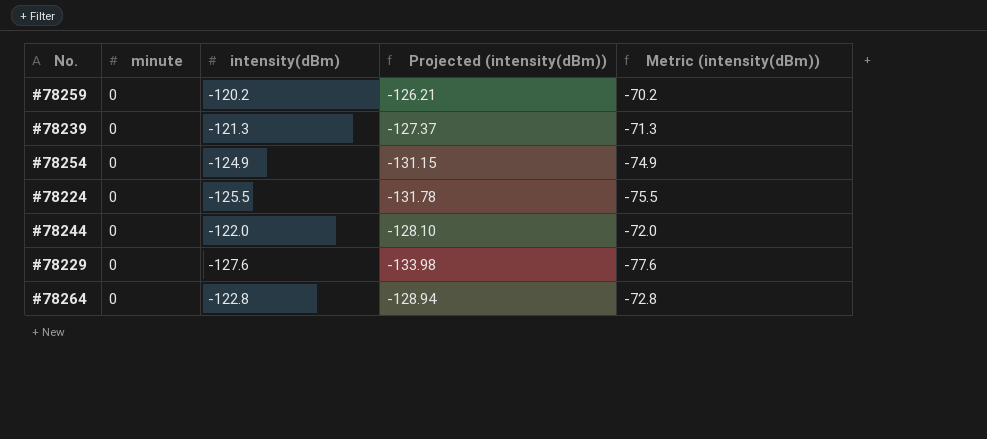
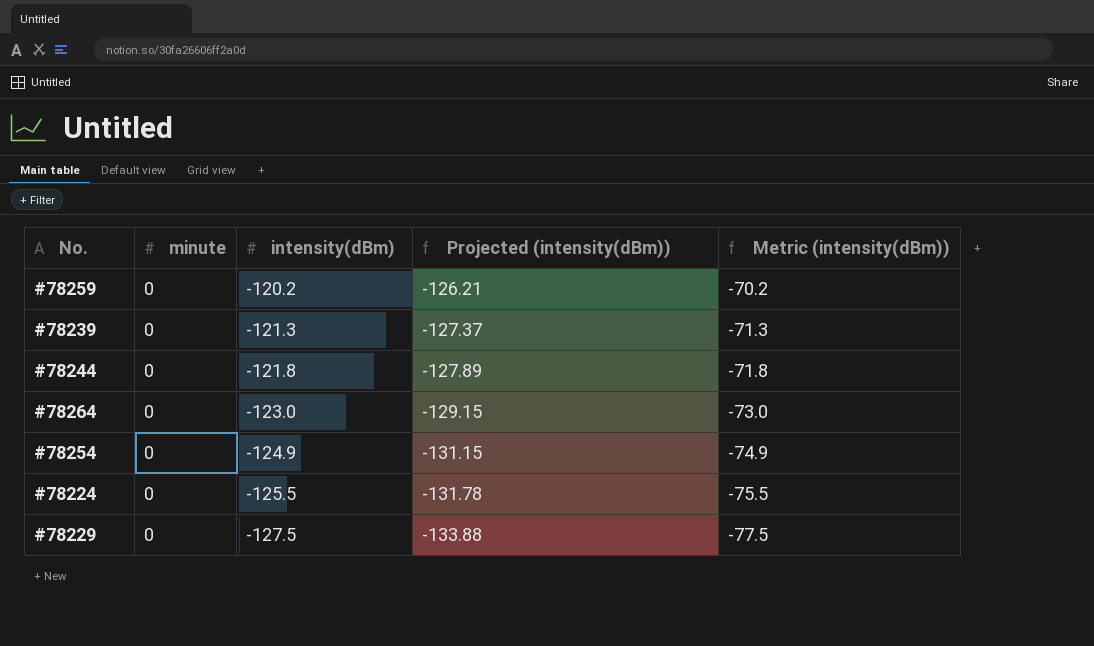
row order: none -> intensity(dBm) descending
#78244 | intensity(dBm): -122.0 -> -121.8
#78244 | Projected (intensity(dBm)): -128.10 -> -127.89
#78244 | Metric (intensity(dBm)): -72.0 -> -71.8
#78264 | intensity(dBm): -122.8 -> -123.0
#78264 | Projected (intensity(dBm)): -128.94 -> -129.15
#78264 | Metric (intensity(dBm)): -72.8 -> -73.0
#78229 | intensity(dBm): -127.6 -> -127.5
#78229 | Projected (intensity(dBm)): -133.98 -> -133.88
#78229 | Metric (intensity(dBm)): -77.6 -> -77.5

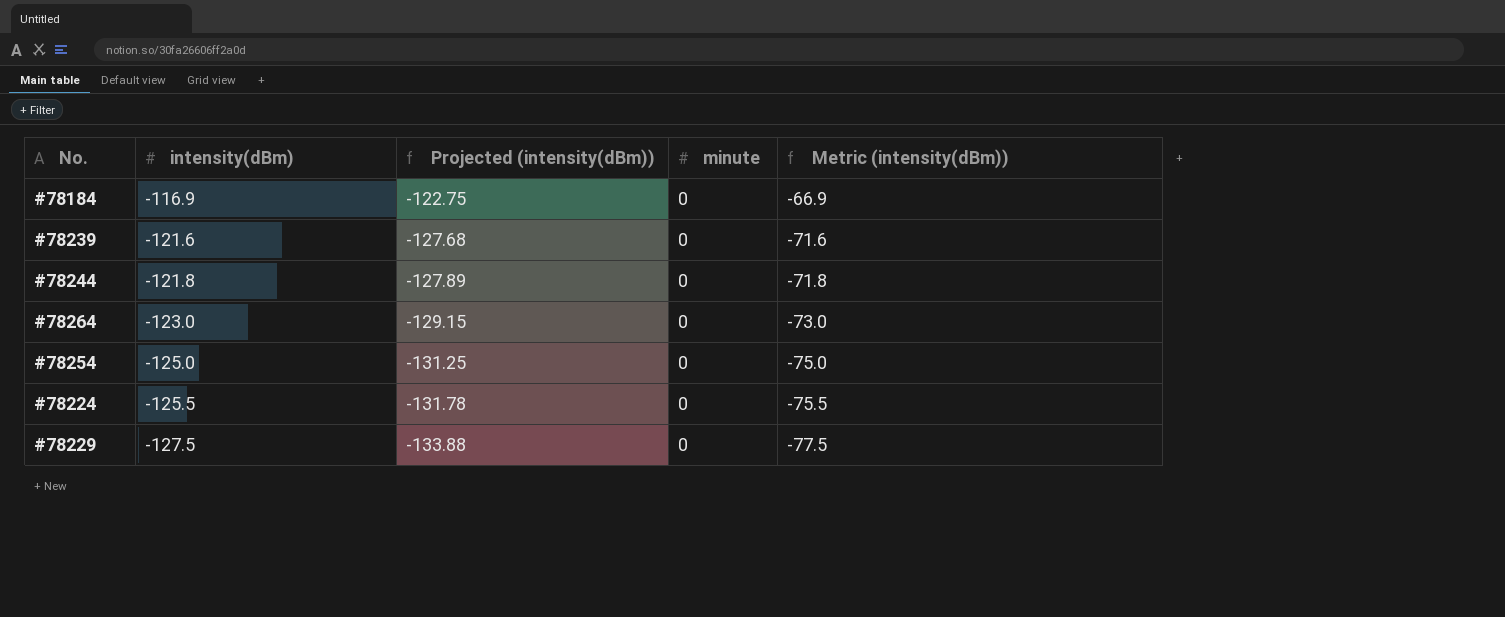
column minute | position: 2 -> 4
row #78259: 0 | -120.2 | -126.21 | -70.2 -> none
row #78184: none -> -116.9 | -122.75 | 0 | -66.9
#78239 | intensity(dBm): -121.3 -> -121.6
#78239 | Projected (intensity(dBm)): -127.37 -> -127.68
#78239 | Metric (intensity(dBm)): -71.3 -> -71.6
#78254 | intensity(dBm): -124.9 -> -125.0
#78254 | Projected (intensity(dBm)): -131.15 -> -131.25
#78254 | Metric (intensity(dBm)): -74.9 -> -75.0

